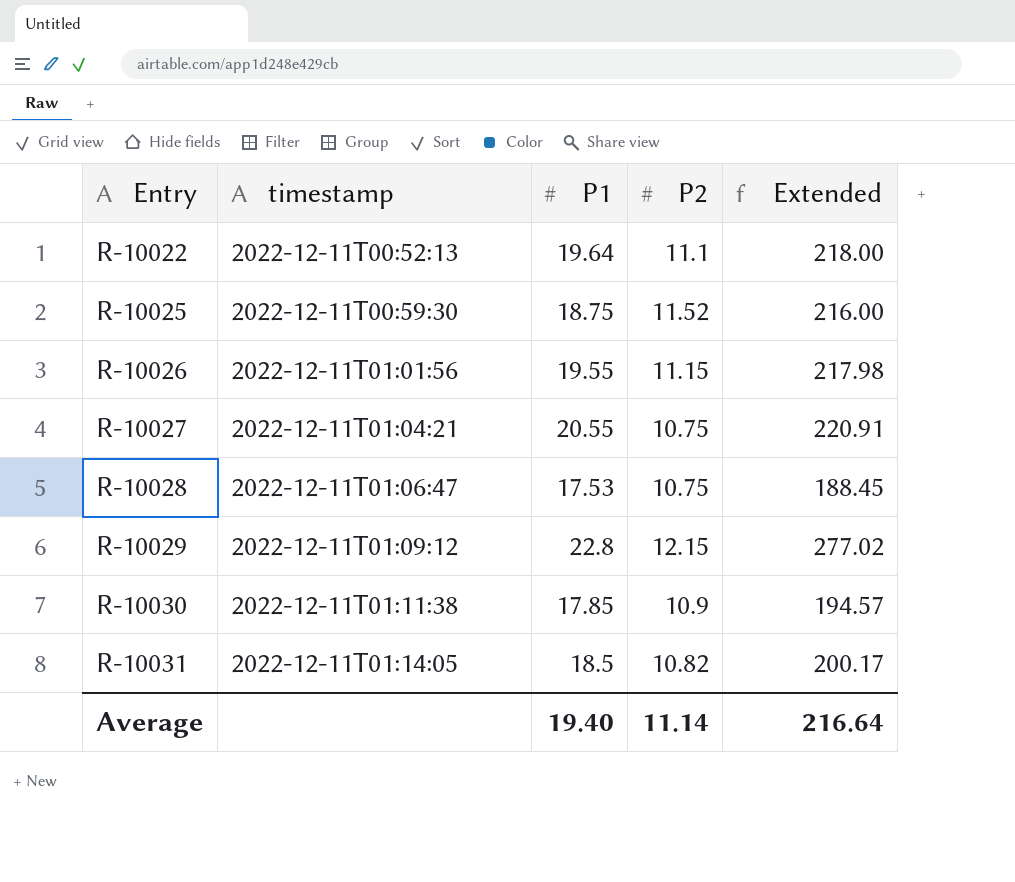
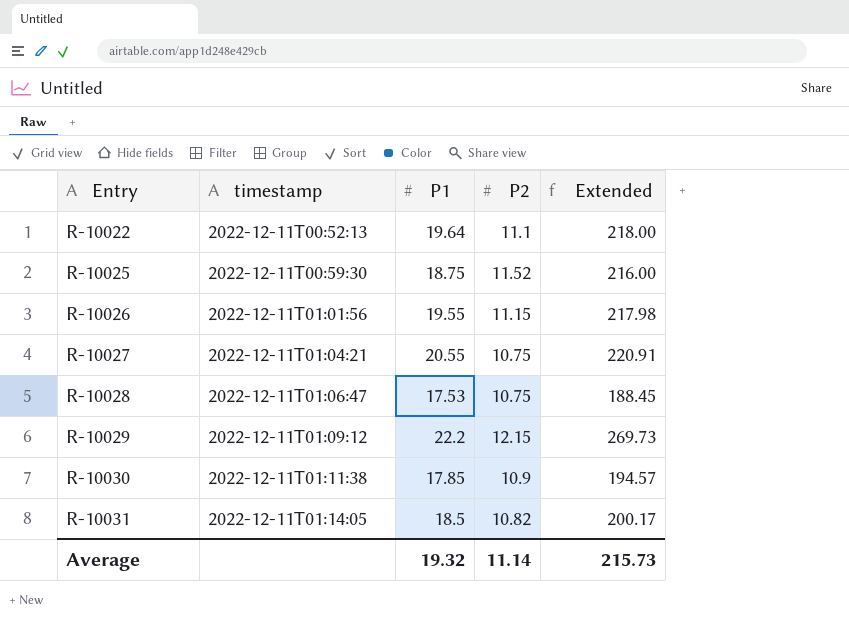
R-10029 | P1: 22.8 -> 22.2
R-10029 | Extended: 277.02 -> 269.73
Average | P1: 19.40 -> 19.32
Average | Extended: 216.64 -> 215.73

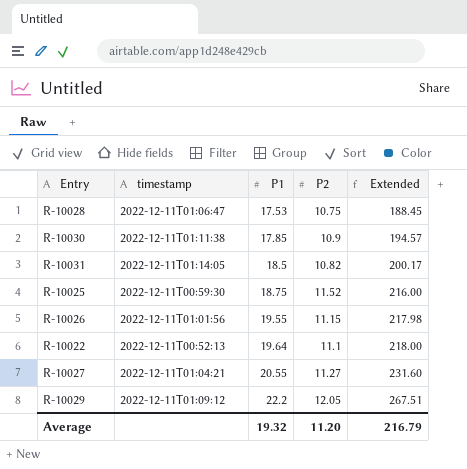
row order: Entry ascending -> P1 ascending
R-10027 | P2: 10.75 -> 11.27
R-10027 | Extended: 220.91 -> 231.60
R-10029 | P2: 12.15 -> 12.05
R-10029 | Extended: 269.73 -> 267.51
Average | P2: 11.14 -> 11.20
Average | Extended: 215.73 -> 216.79

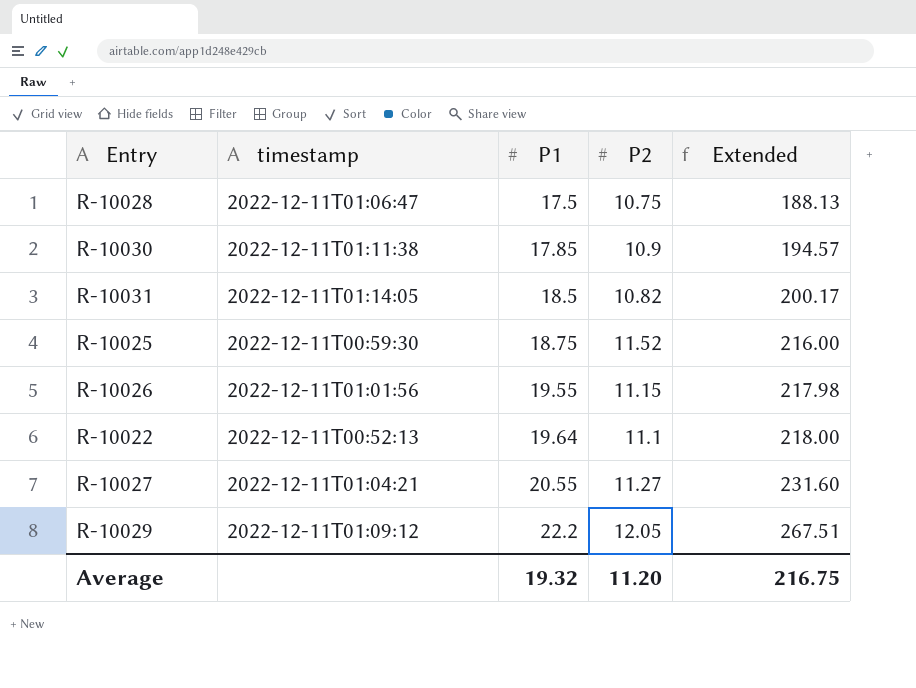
R-10028 | P1: 17.53 -> 17.5
R-10028 | Extended: 188.45 -> 188.13
Average | Extended: 216.79 -> 216.75

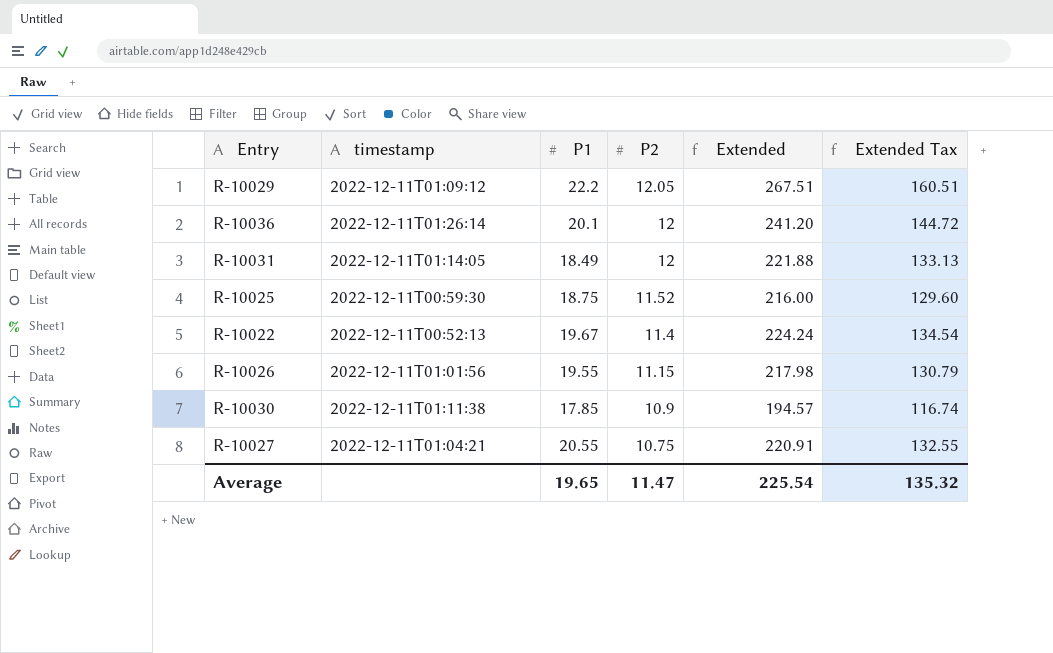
row order: P1 ascending -> P2 descending
column Extended Tax | formula: none -> [Extended] * 0.6
row R-10028: 2022-12-11T01:06:47 | 17.5 | 10.75 | 188.13 -> none
row R-10036: none -> 2022-12-11T01:26:14 | 20.1 | 12 | 241.20 | 144.72
R-10031 | P1: 18.5 -> 18.49
R-10031 | P2: 10.82 -> 12
R-10031 | Extended: 200.17 -> 221.88
R-10022 | P1: 19.64 -> 19.67
R-10022 | P2: 11.1 -> 11.4
R-10022 | Extended: 218.00 -> 224.24
R-10027 | P2: 11.27 -> 10.75
R-10027 | Extended: 231.60 -> 220.91
Average | P1: 19.32 -> 19.65
Average | P2: 11.20 -> 11.47
Average | Extended: 216.75 -> 225.54

